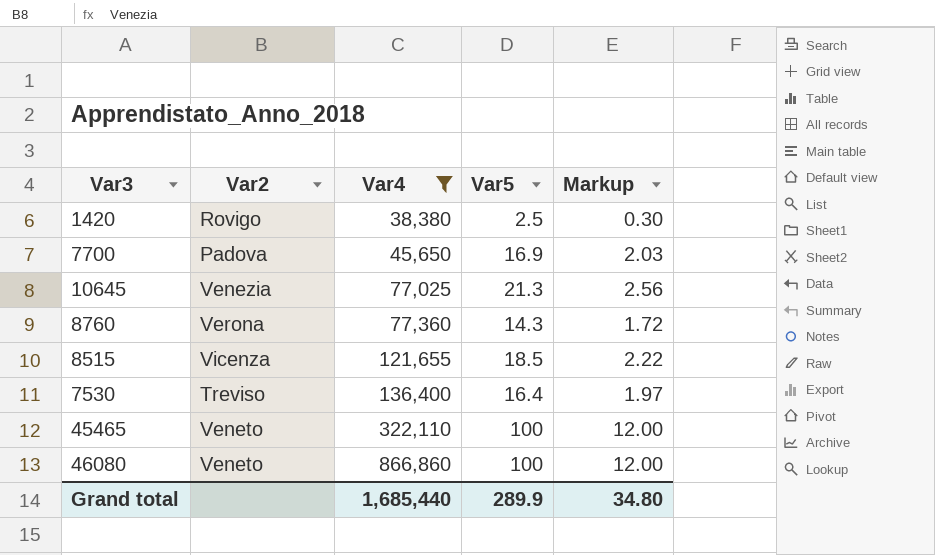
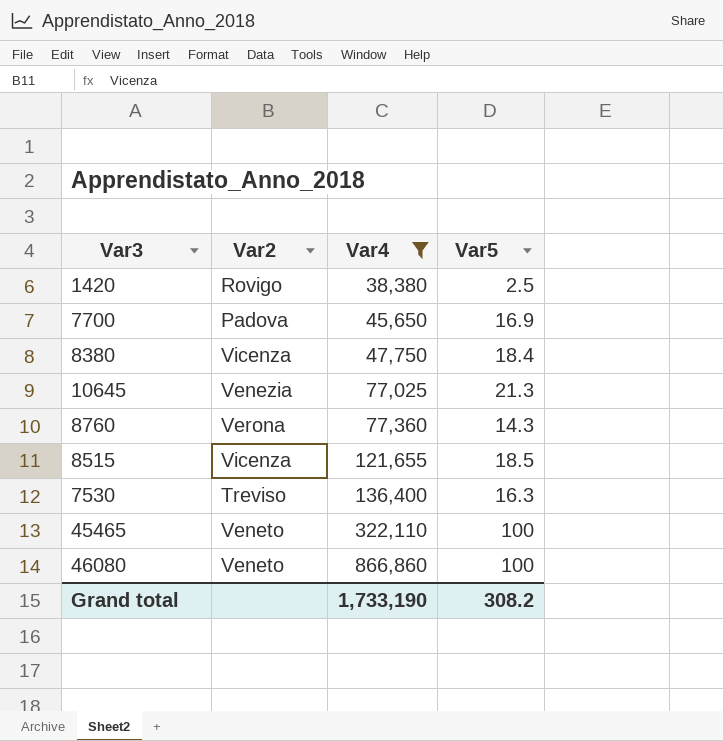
column Markup | formula: [Var5] * 0.12 -> none
row 8380: none -> Vicenza | 47,750 | 18.4
7530 | Var5: 16.4 -> 16.3
Grand total | Var4: 1,685,440 -> 1,733,190
Grand total | Var5: 289.9 -> 308.2

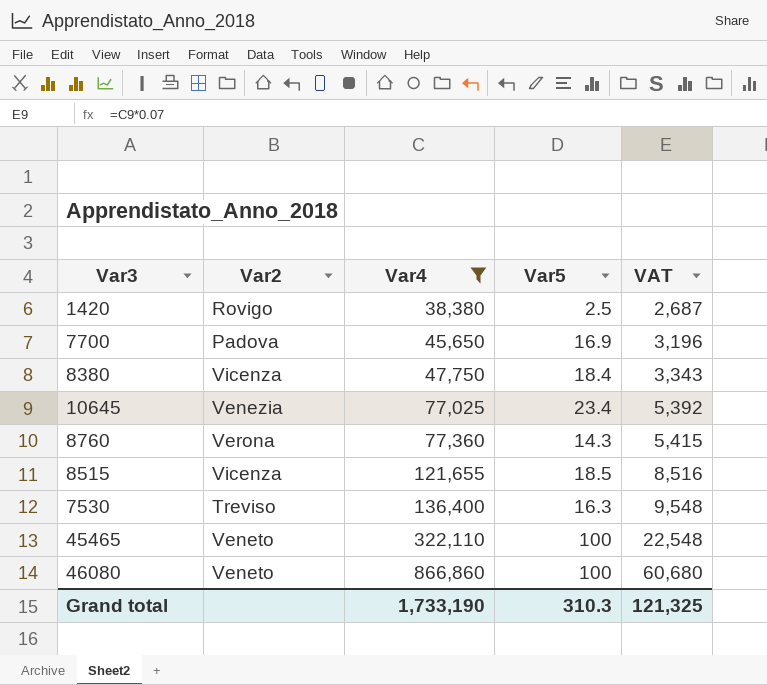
column VAT | formula: none -> [Var4] * 0.07
10645 | Var5: 21.3 -> 23.4
Grand total | Var5: 308.2 -> 310.3

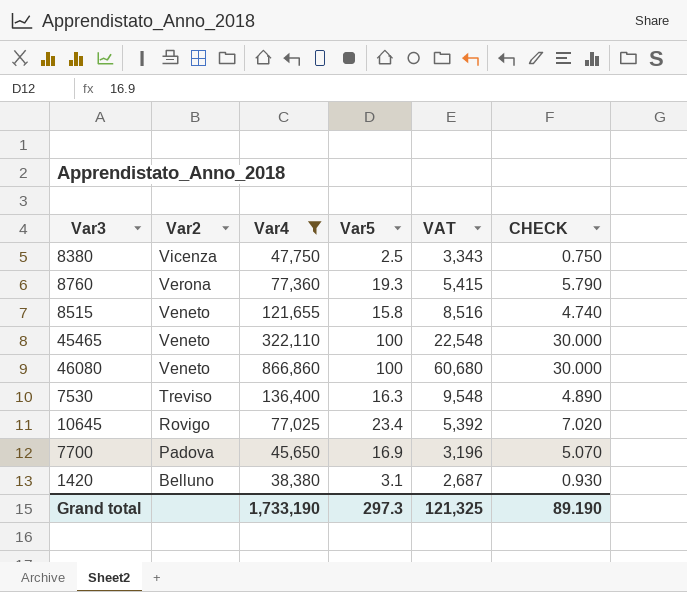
row order: Var4 ascending -> Var2 descending
column CHECK | formula: none -> [Var5] * 0.3
8380 | Var5: 18.4 -> 2.5
8760 | Var5: 14.3 -> 19.3
8515 | Var2: Vicenza -> Veneto
8515 | Var5: 18.5 -> 15.8
10645 | Var2: Venezia -> Rovigo
1420 | Var2: Rovigo -> Belluno
1420 | Var5: 2.5 -> 3.1
Grand total | Var5: 310.3 -> 297.3

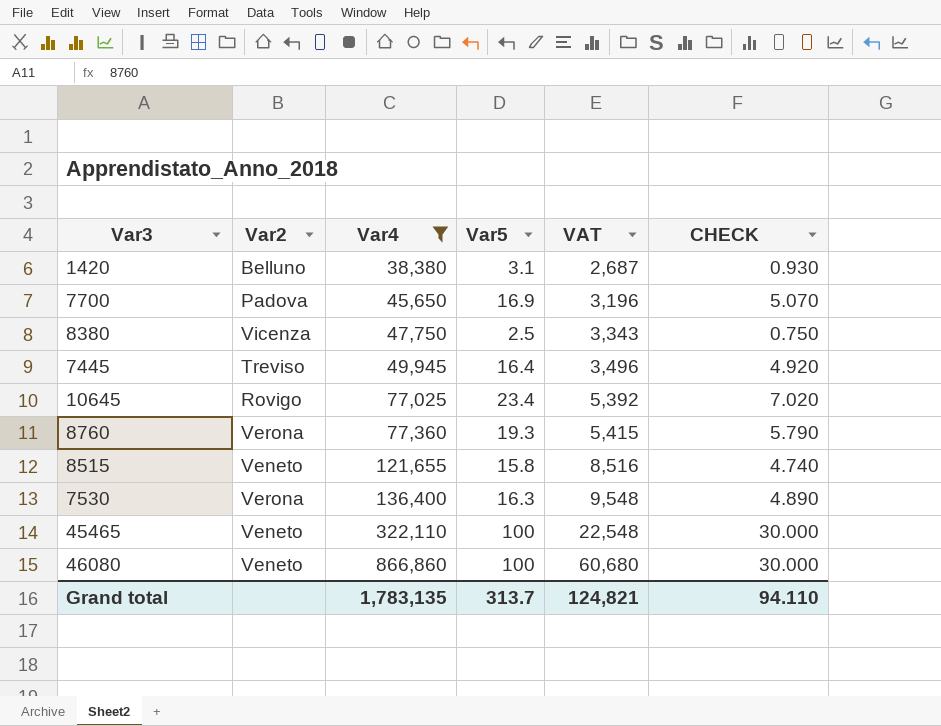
row order: Var2 descending -> Var4 ascending
row 7445: none -> Treviso | 49,945 | 16.4 | 3,496 | 4.920
7530 | Var2: Treviso -> Verona
Grand total | Var4: 1,733,190 -> 1,783,135
Grand total | Var5: 297.3 -> 313.7
Grand total | VAT: 121,325 -> 124,821
Grand total | CHECK: 89.190 -> 94.110

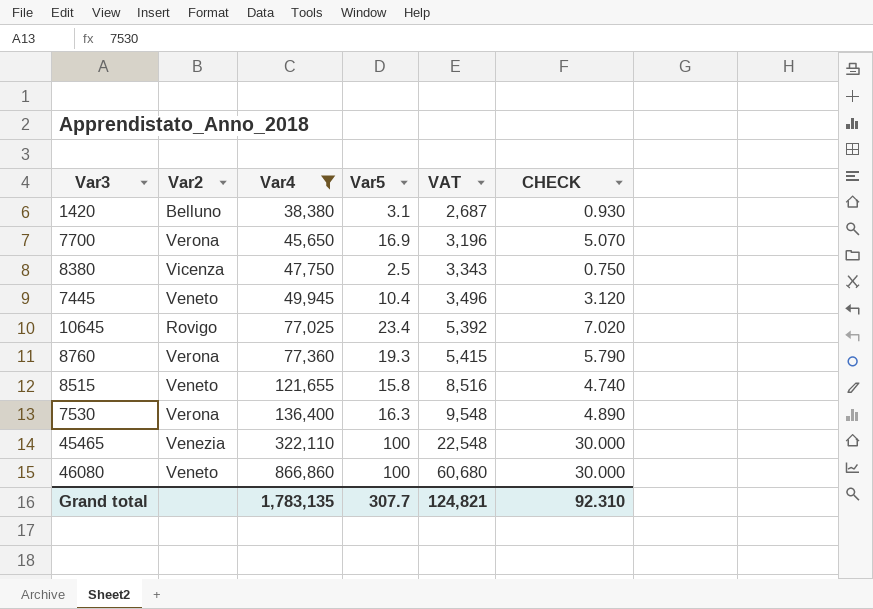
7700 | Var2: Padova -> Verona
7445 | Var2: Treviso -> Veneto
7445 | Var5: 16.4 -> 10.4
7445 | CHECK: 4.920 -> 3.120
45465 | Var2: Veneto -> Venezia
Grand total | Var5: 313.7 -> 307.7
Grand total | CHECK: 94.110 -> 92.310

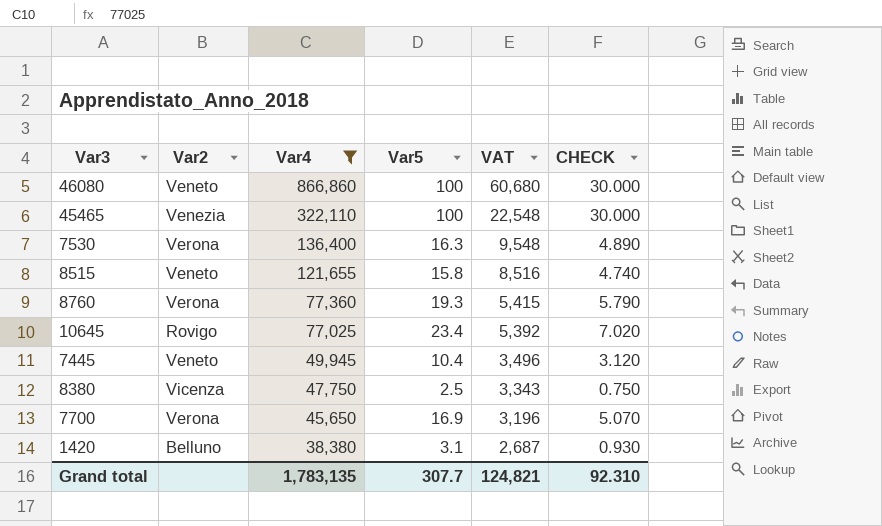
row order: Var4 ascending -> Var4 descending

